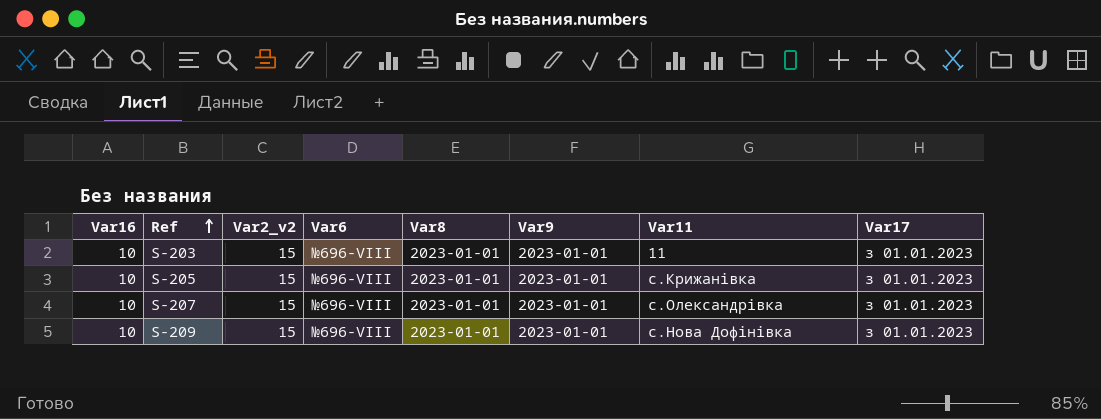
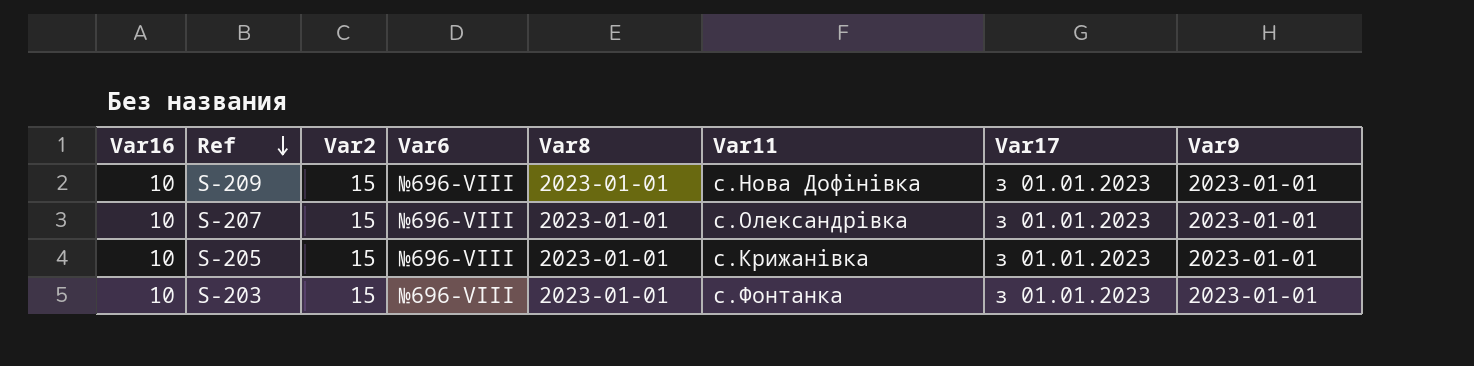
row order: Ref ascending -> Ref descending
column name: Var2_v2 -> Var2
column Var9 | position: 6 -> 8
S-203 | Var11: 11 -> с.Фонтанка

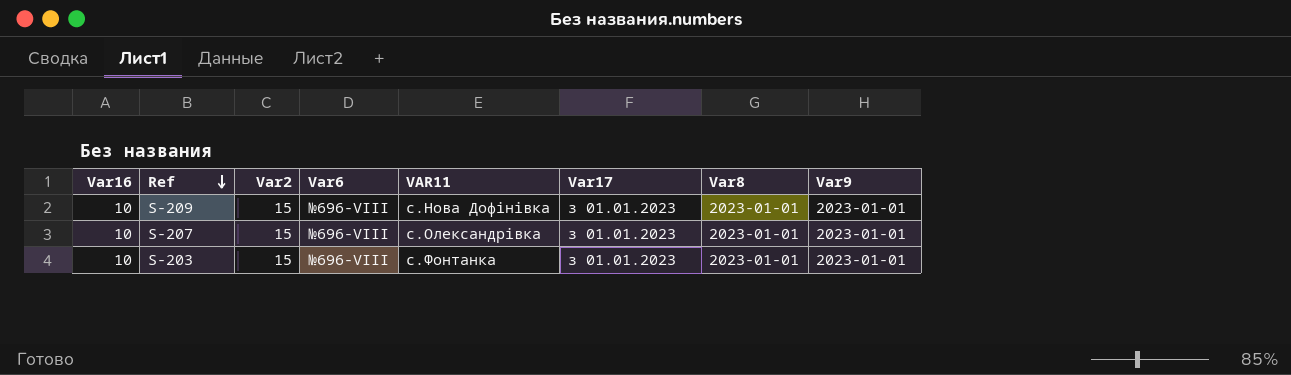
column name: Var11 -> VAR11
column Var8 | position: 5 -> 7
row S-205: 10 | 15 | №696-VIII | 2023-01-01 | с.Крижанівка | з 01.01.2023 | 2023-01-01 -> none

